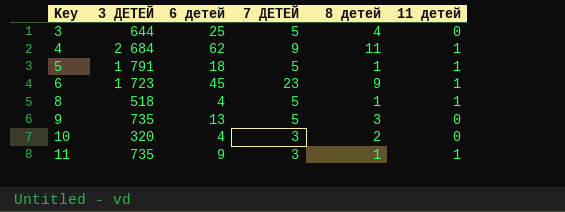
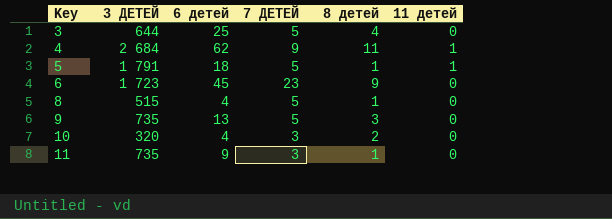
6 | 11 детей: 1 -> 0
8 | 3 ДЕТЕЙ: 518 -> 515
8 | 11 детей: 1 -> 0
11 | 11 детей: 1 -> 0

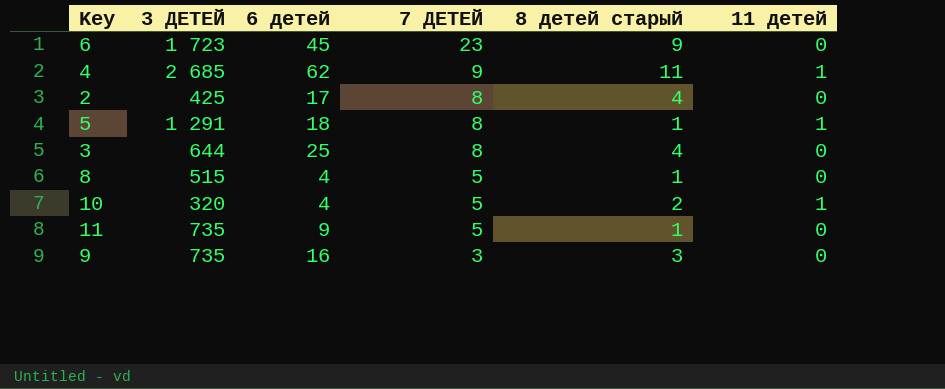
row order: Key ascending -> 7 ДЕТЕЙ descending
column name: 8 детей -> 8 детей старый
4 | 3 ДЕТЕЙ: 2 684 -> 2 685
row 2: none -> 425 | 17 | 8 | 4 | 0
5 | 3 ДЕТЕЙ: 1 791 -> 1 291
5 | 7 ДЕТЕЙ: 5 -> 8
3 | 7 ДЕТЕЙ: 5 -> 8
10 | 7 ДЕТЕЙ: 3 -> 5
10 | 11 детей: 0 -> 1
11 | 7 ДЕТЕЙ: 3 -> 5
9 | 6 детей: 13 -> 16
9 | 7 ДЕТЕЙ: 5 -> 3

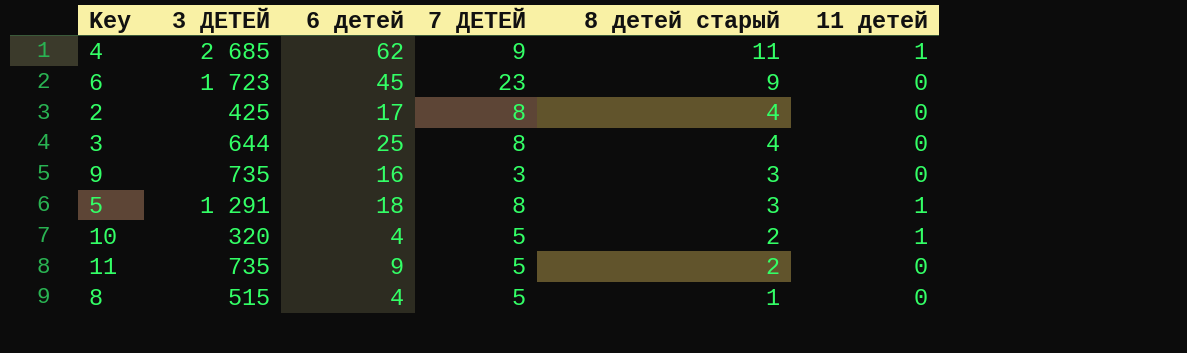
row order: 7 ДЕТЕЙ descending -> 8 детей старый descending
5 | 8 детей старый: 1 -> 3
11 | 8 детей старый: 1 -> 2

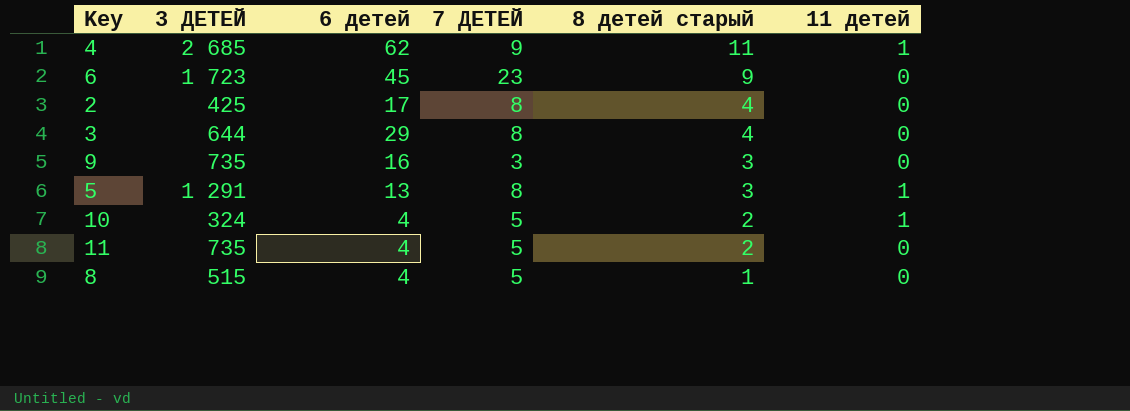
3 | 6 детей: 25 -> 29
5 | 6 детей: 18 -> 13
10 | 3 ДЕТЕЙ: 320 -> 324
11 | 6 детей: 9 -> 4

